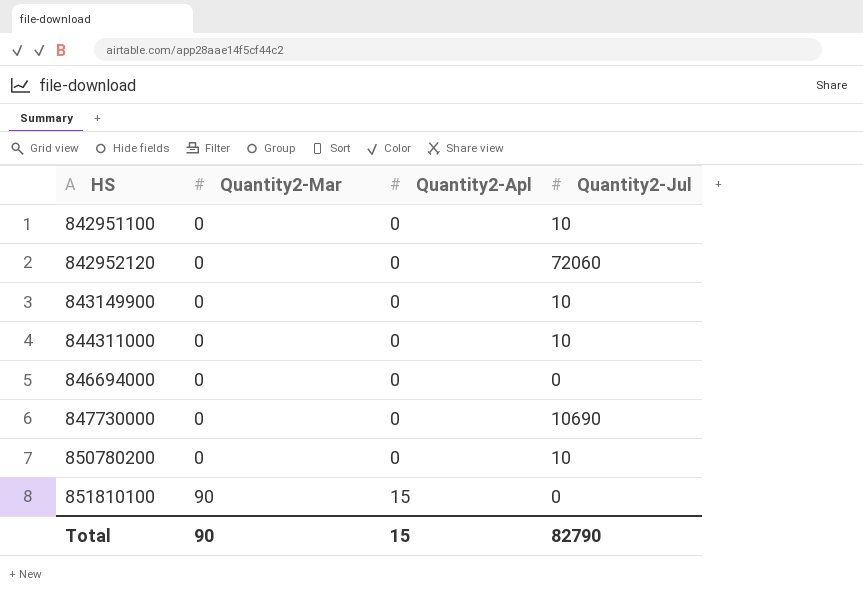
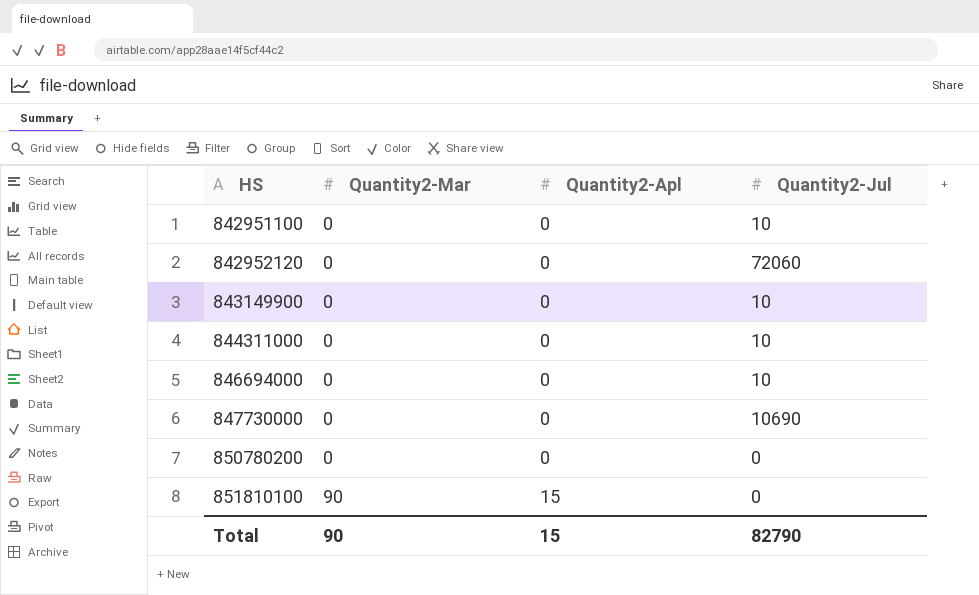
846694000 | Quantity2-Jul: 0 -> 10
850780200 | Quantity2-Jul: 10 -> 0

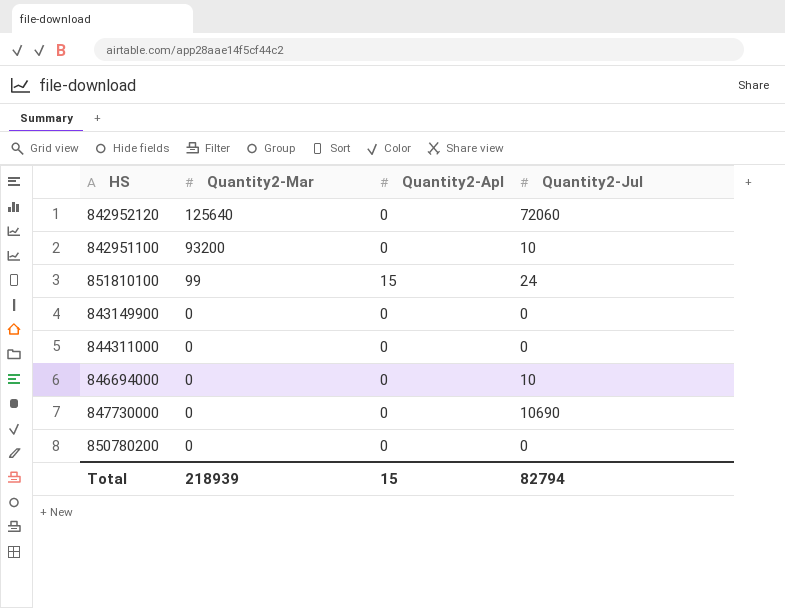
row order: HS ascending -> Quantity2-Mar descending
842952120 | Quantity2-Mar: 0 -> 125640
842951100 | Quantity2-Mar: 0 -> 93200
851810100 | Quantity2-Mar: 90 -> 99
851810100 | Quantity2-Jul: 0 -> 24
843149900 | Quantity2-Jul: 10 -> 0
844311000 | Quantity2-Jul: 10 -> 0
Total | Quantity2-Mar: 90 -> 218939
Total | Quantity2-Jul: 82790 -> 82794

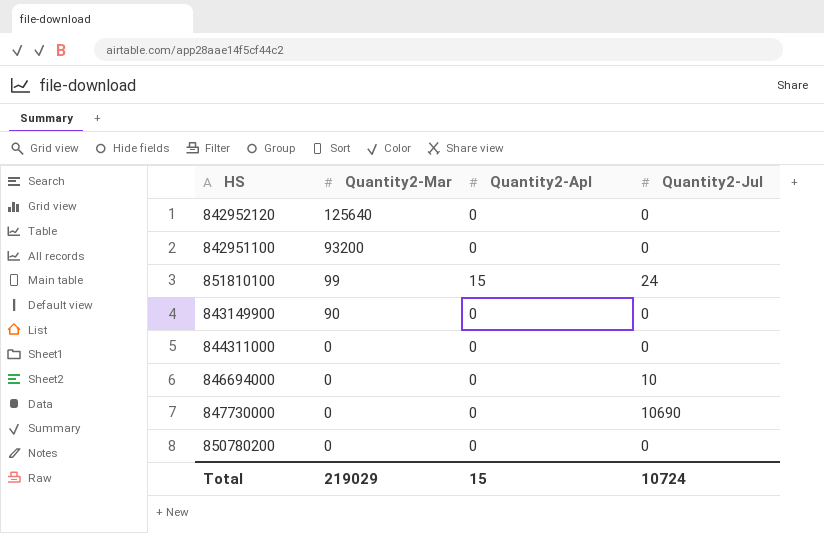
842952120 | Quantity2-Jul: 72060 -> 0
842951100 | Quantity2-Jul: 10 -> 0
843149900 | Quantity2-Mar: 0 -> 90
Total | Quantity2-Mar: 218939 -> 219029
Total | Quantity2-Jul: 82794 -> 10724

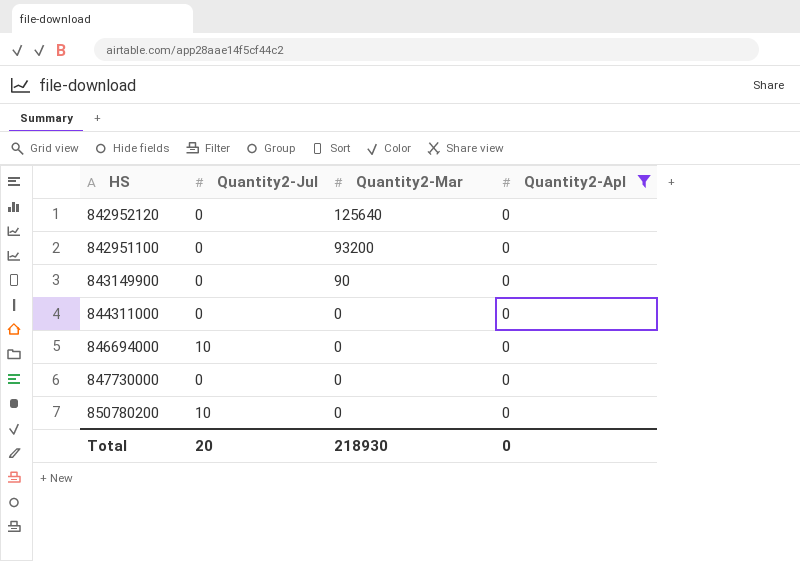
filter: none -> Quantity2-Apl = 0
column Quantity2-Jul | position: 4 -> 2
847730000 | Quantity2-Jul: 10690 -> 0
850780200 | Quantity2-Jul: 0 -> 10
Total | Quantity2-Jul: 10724 -> 20
Total | Quantity2-Mar: 219029 -> 218930
Total | Quantity2-Apl: 15 -> 0

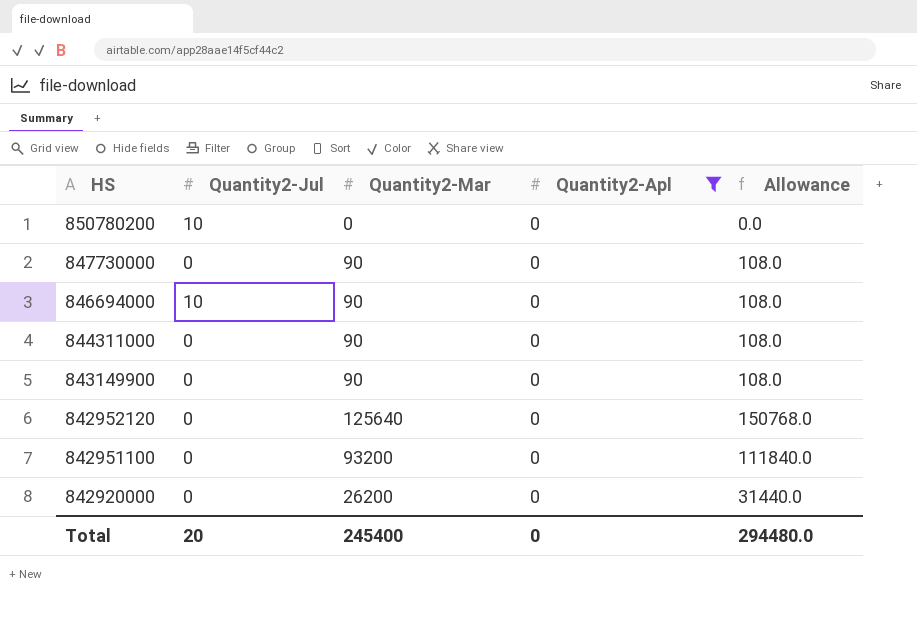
row order: Quantity2-Mar descending -> HS descending
column Allowance | formula: none -> [Quantity2-Mar] * 1.2
847730000 | Quantity2-Mar: 0 -> 90
846694000 | Quantity2-Mar: 0 -> 90
844311000 | Quantity2-Mar: 0 -> 90
row 842920000: none -> 0 | 26200 | 0 | 31440.0
Total | Quantity2-Mar: 218930 -> 245400

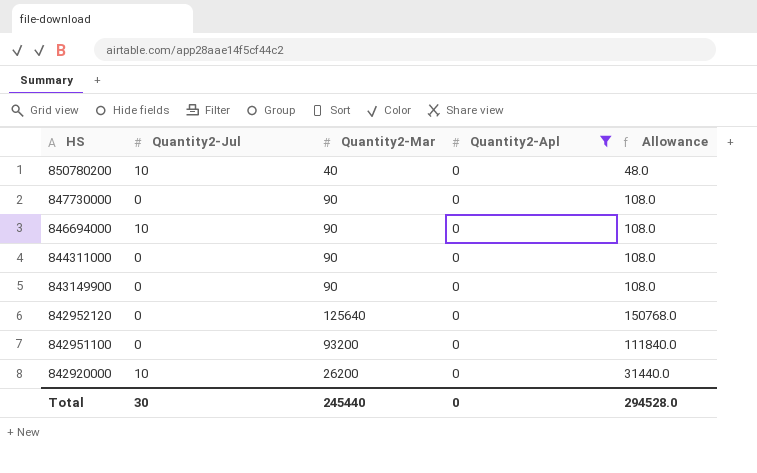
850780200 | Quantity2-Mar: 0 -> 40
850780200 | Allowance: 0.0 -> 48.0
842920000 | Quantity2-Jul: 0 -> 10
Total | Quantity2-Jul: 20 -> 30
Total | Quantity2-Mar: 245400 -> 245440
Total | Allowance: 294480.0 -> 294528.0

